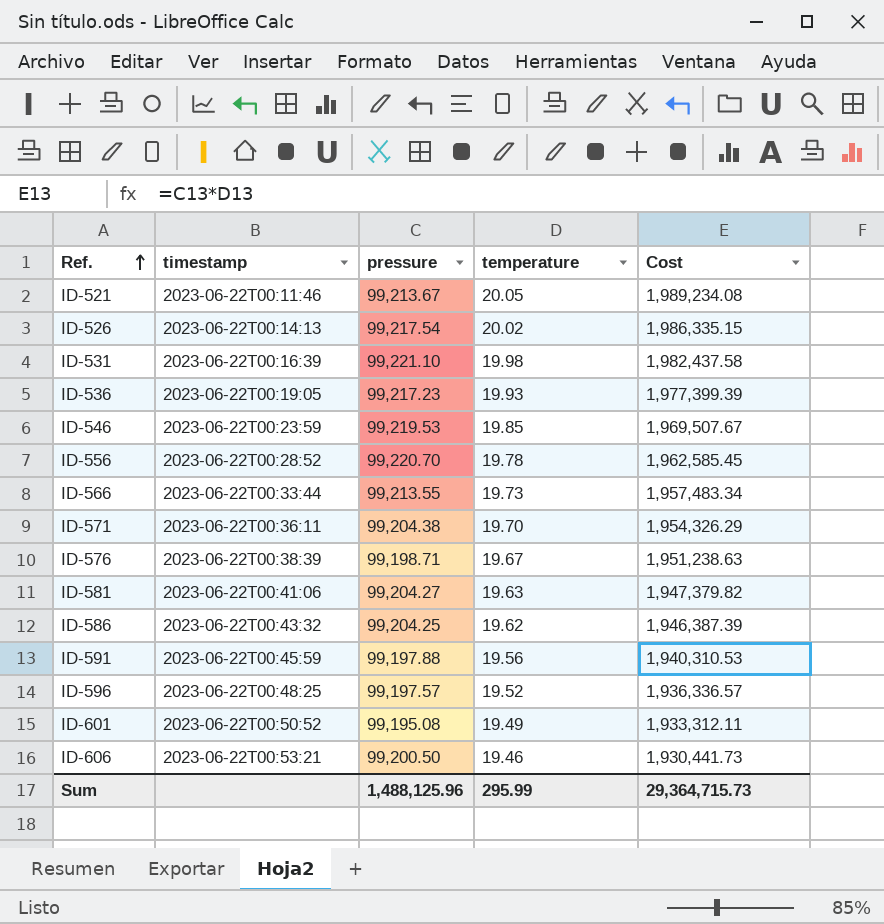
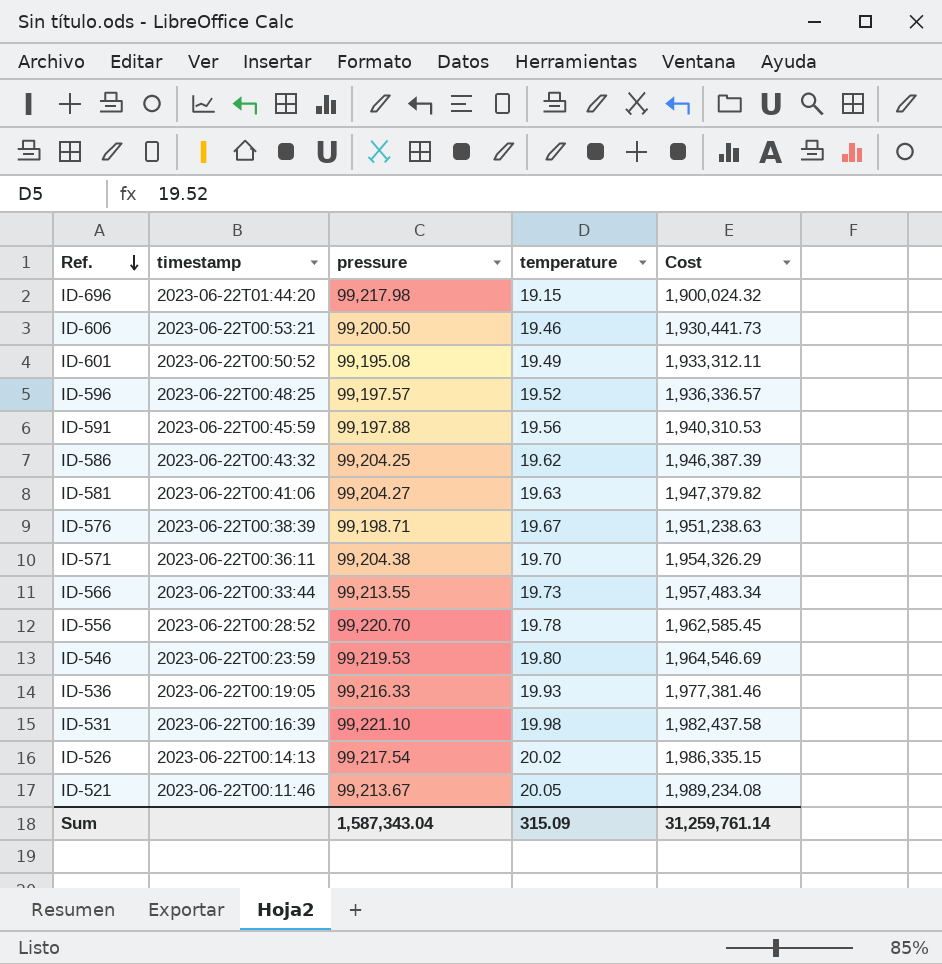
row order: Ref. ascending -> Ref. descending
row ID-696: none -> 2023-06-22T01:44:20 | 99,217.98 | 19.15 | 1,900,024.32
ID-546 | temperature: 19.85 -> 19.80
ID-546 | Cost: 1,969,507.67 -> 1,964,546.69
ID-536 | pressure: 99,217.23 -> 99,216.33
ID-536 | Cost: 1,977,399.39 -> 1,977,381.46
Sum | pressure: 1,488,125.96 -> 1,587,343.04
Sum | temperature: 295.99 -> 315.09
Sum | Cost: 29,364,715.73 -> 31,259,761.14

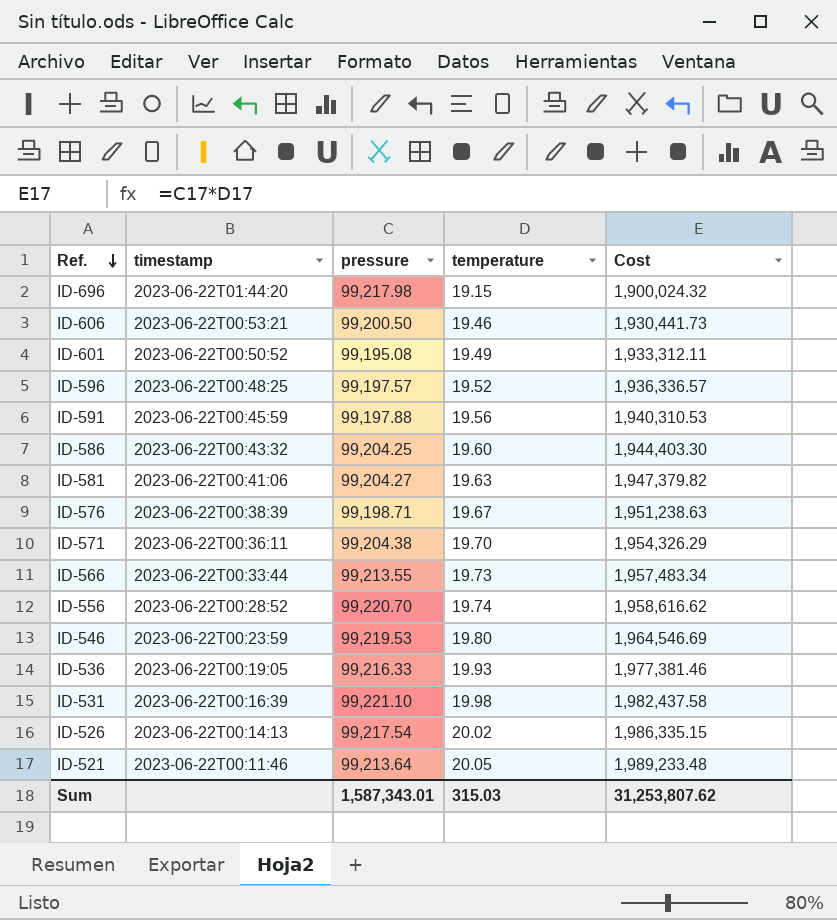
ID-586 | temperature: 19.62 -> 19.60
ID-586 | Cost: 1,946,387.39 -> 1,944,403.30
ID-556 | temperature: 19.78 -> 19.74
ID-556 | Cost: 1,962,585.45 -> 1,958,616.62
ID-521 | pressure: 99,213.67 -> 99,213.64
ID-521 | Cost: 1,989,234.08 -> 1,989,233.48
Sum | pressure: 1,587,343.04 -> 1,587,343.01
Sum | temperature: 315.09 -> 315.03
Sum | Cost: 31,259,761.14 -> 31,253,807.62

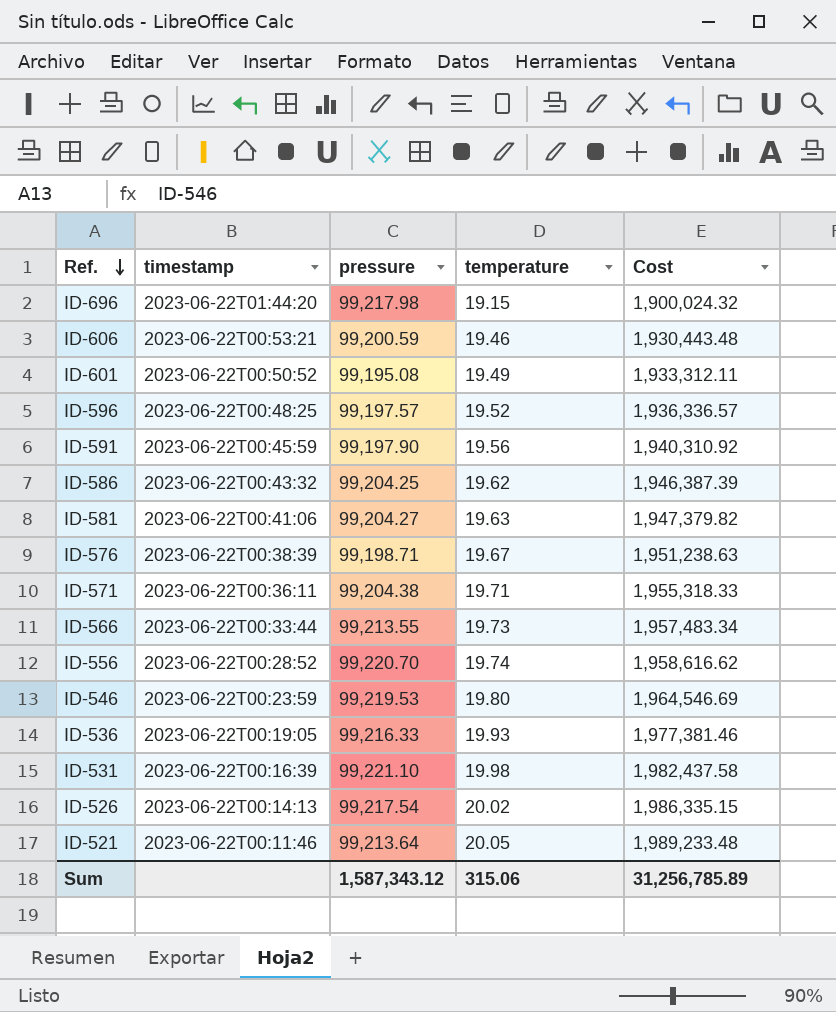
ID-606 | pressure: 99,200.50 -> 99,200.59
ID-606 | Cost: 1,930,441.73 -> 1,930,443.48
ID-591 | pressure: 99,197.88 -> 99,197.90
ID-591 | Cost: 1,940,310.53 -> 1,940,310.92
ID-586 | temperature: 19.60 -> 19.62
ID-586 | Cost: 1,944,403.30 -> 1,946,387.39
ID-571 | temperature: 19.70 -> 19.71
ID-571 | Cost: 1,954,326.29 -> 1,955,318.33
Sum | pressure: 1,587,343.01 -> 1,587,343.12
Sum | temperature: 315.03 -> 315.06
Sum | Cost: 31,253,807.62 -> 31,256,785.89

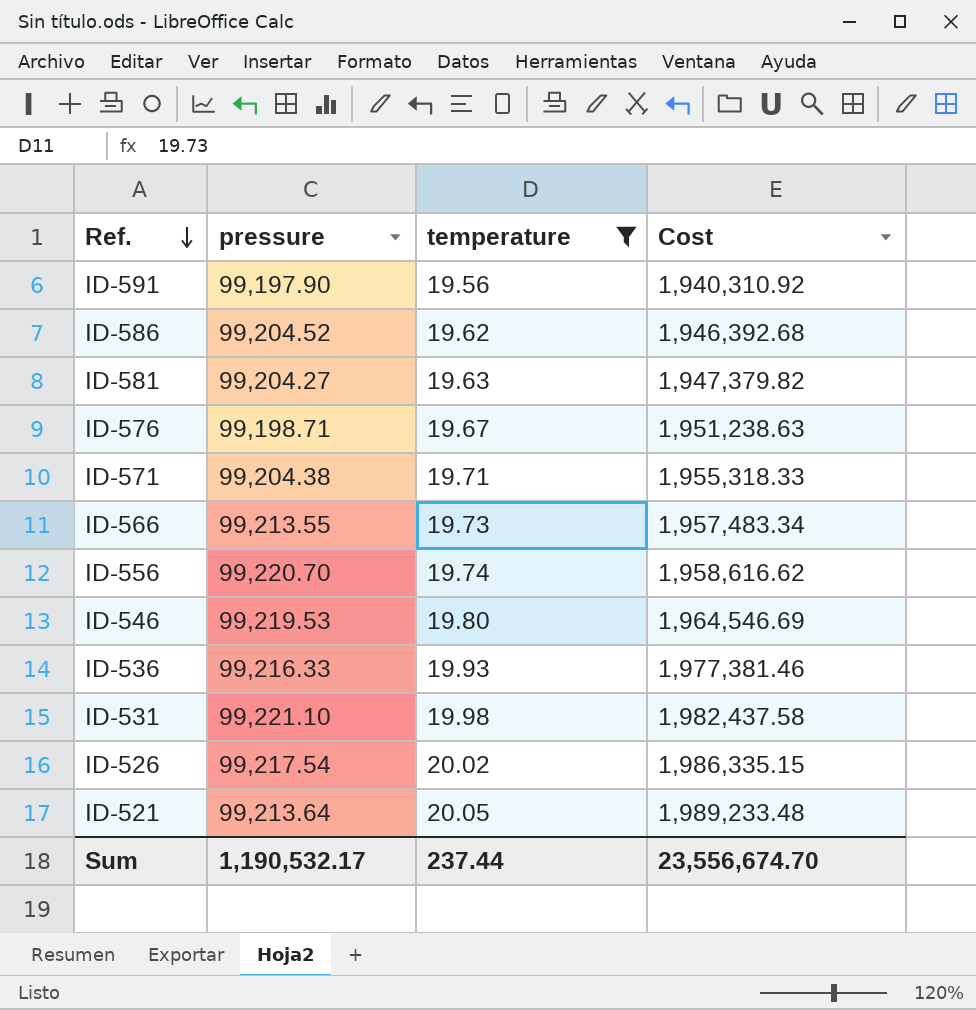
filter: none -> temperature >= 19.56
column timestamp | position: 2 -> none
ID-586 | pressure: 99,204.25 -> 99,204.52
ID-586 | Cost: 1,946,387.39 -> 1,946,392.68
Sum | pressure: 1,587,343.12 -> 1,190,532.17
Sum | temperature: 315.06 -> 237.44
Sum | Cost: 31,256,785.89 -> 23,556,674.70

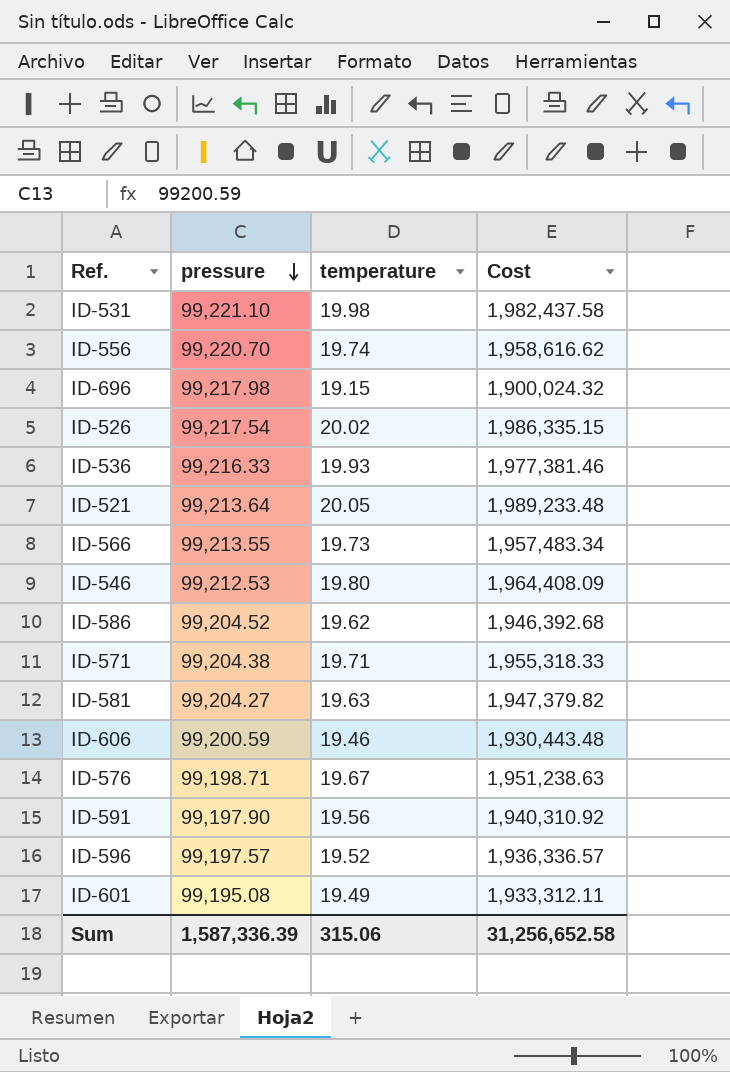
filter: temperature >= 19.56 -> none
row order: Ref. descending -> pressure descending
ID-546 | pressure: 99,219.53 -> 99,212.53
ID-546 | Cost: 1,964,546.69 -> 1,964,408.09
Sum | pressure: 1,190,532.17 -> 1,587,336.39
Sum | temperature: 237.44 -> 315.06
Sum | Cost: 23,556,674.70 -> 31,256,652.58

